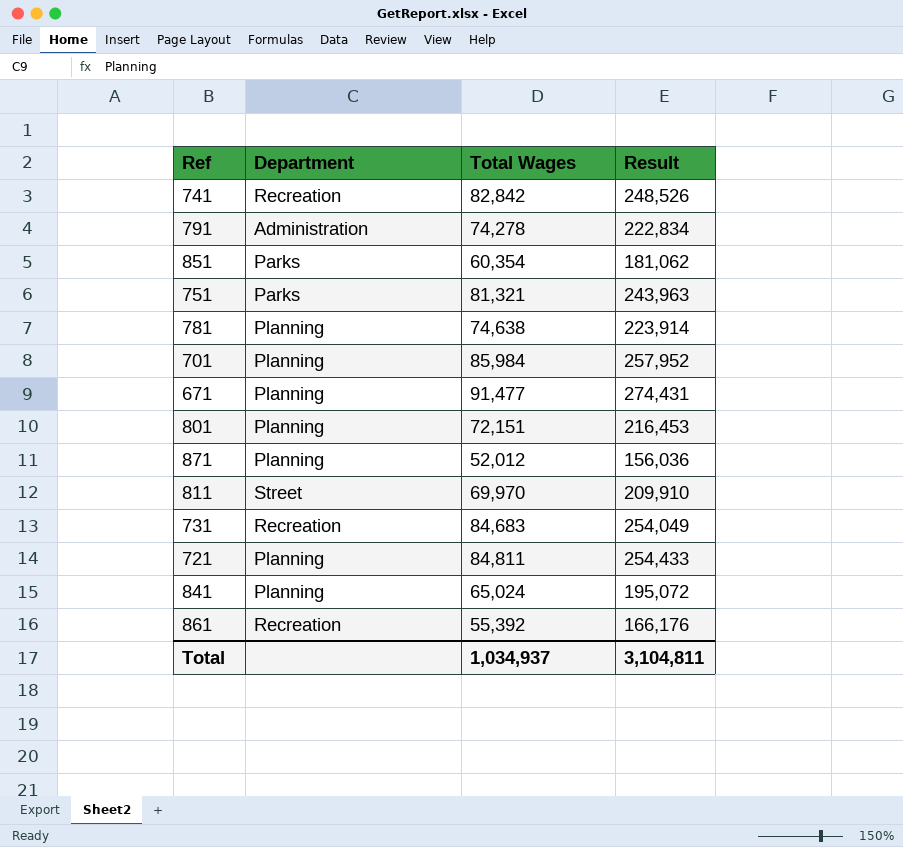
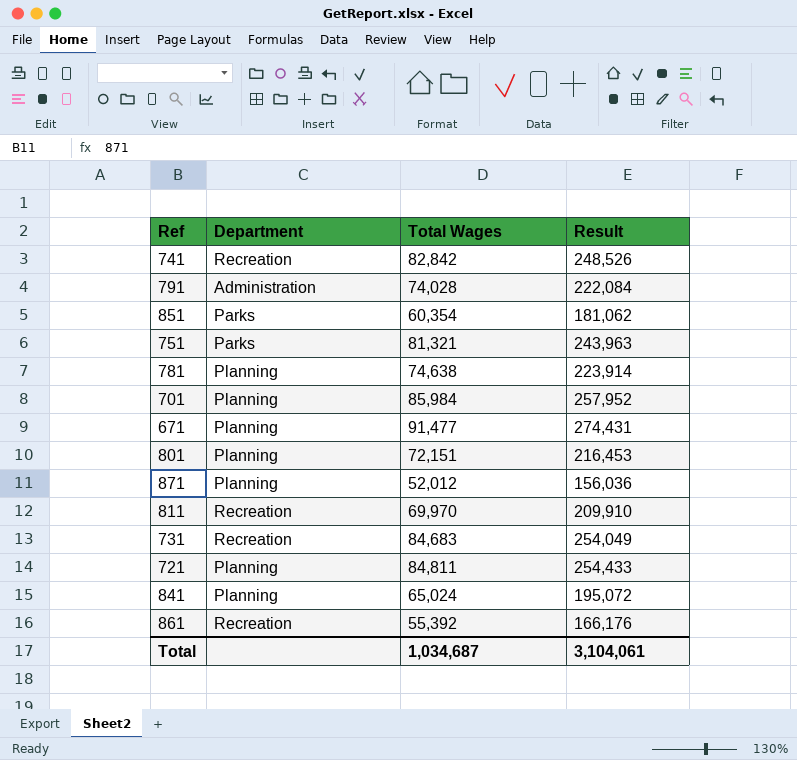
791 | Total Wages: 74,278 -> 74,028
791 | Result: 222,834 -> 222,084
811 | Department: Street -> Recreation
Total | Total Wages: 1,034,937 -> 1,034,687
Total | Result: 3,104,811 -> 3,104,061

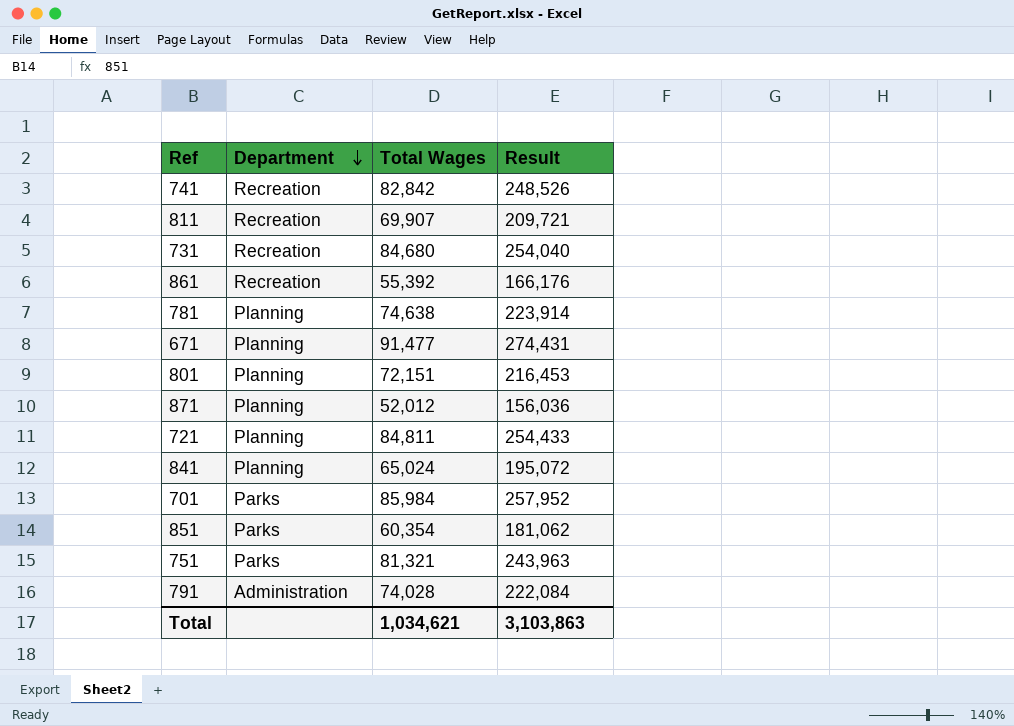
row order: none -> Department descending
811 | Total Wages: 69,970 -> 69,907
811 | Result: 209,910 -> 209,721
731 | Total Wages: 84,683 -> 84,680
731 | Result: 254,049 -> 254,040
701 | Department: Planning -> Parks
Total | Total Wages: 1,034,687 -> 1,034,621
Total | Result: 3,104,061 -> 3,103,863

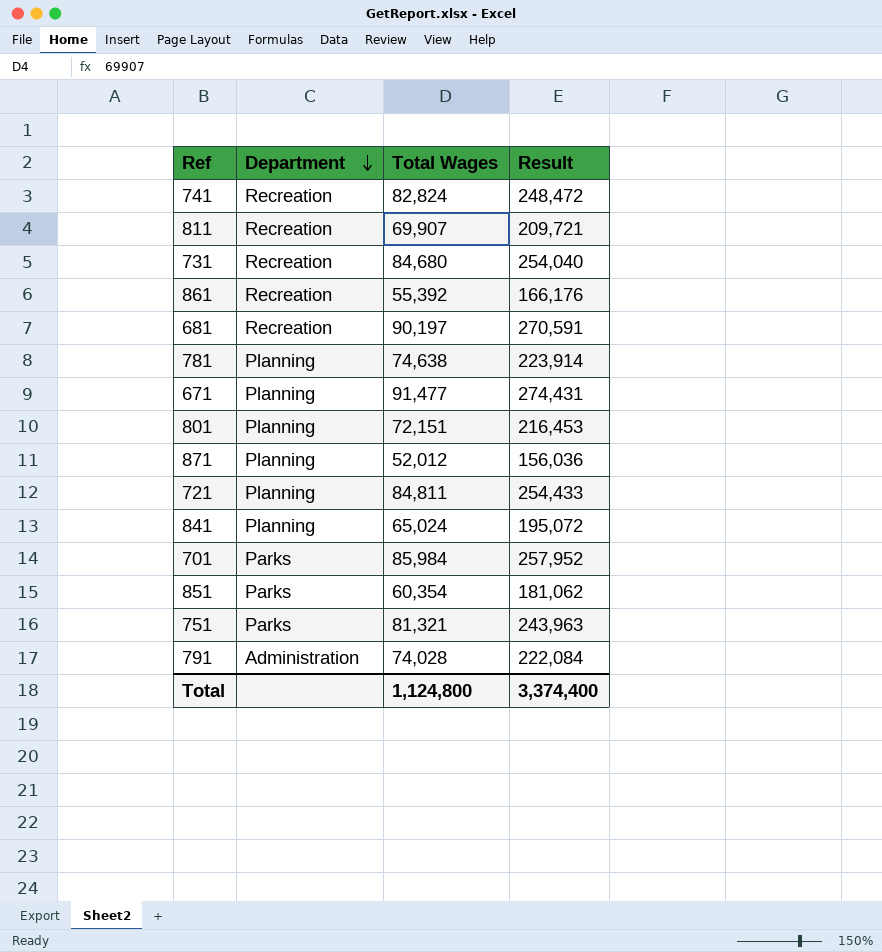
741 | Total Wages: 82,842 -> 82,824
741 | Result: 248,526 -> 248,472
row 681: none -> Recreation | 90,197 | 270,591
Total | Total Wages: 1,034,621 -> 1,124,800
Total | Result: 3,103,863 -> 3,374,400

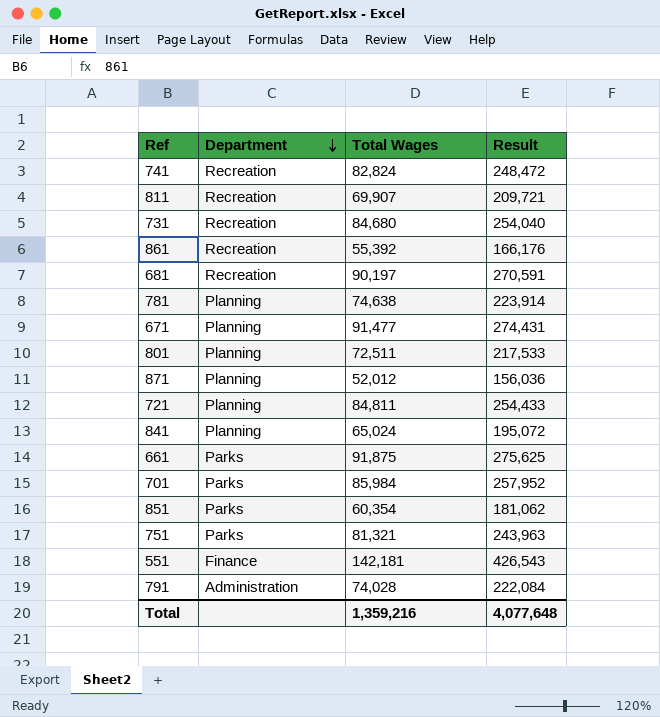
801 | Total Wages: 72,151 -> 72,511
801 | Result: 216,453 -> 217,533
row 661: none -> Parks | 91,875 | 275,625
row 551: none -> Finance | 142,181 | 426,543
Total | Total Wages: 1,124,800 -> 1,359,216
Total | Result: 3,374,400 -> 4,077,648

